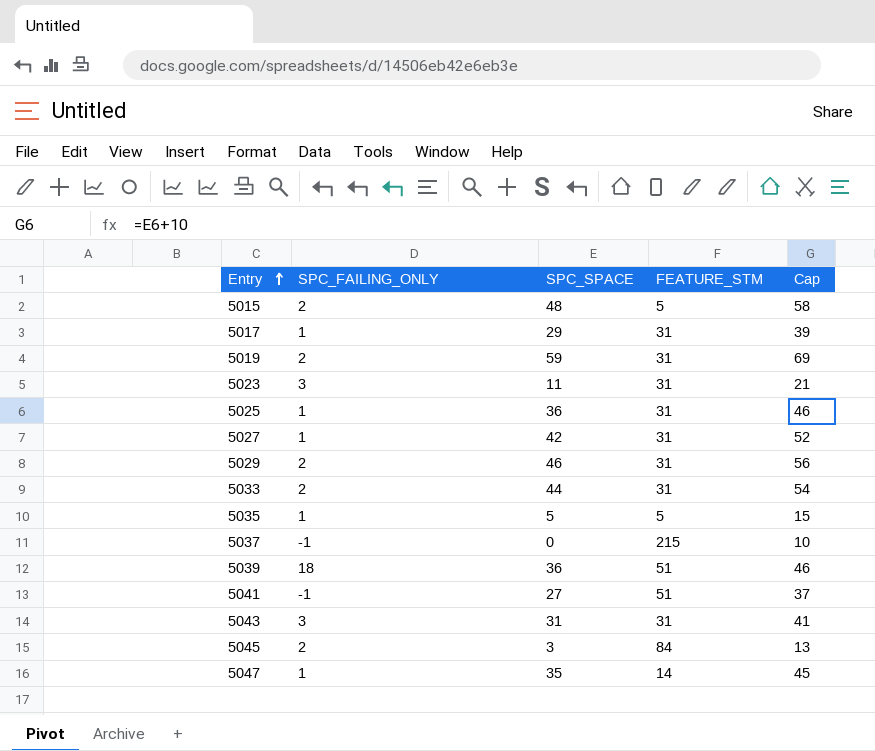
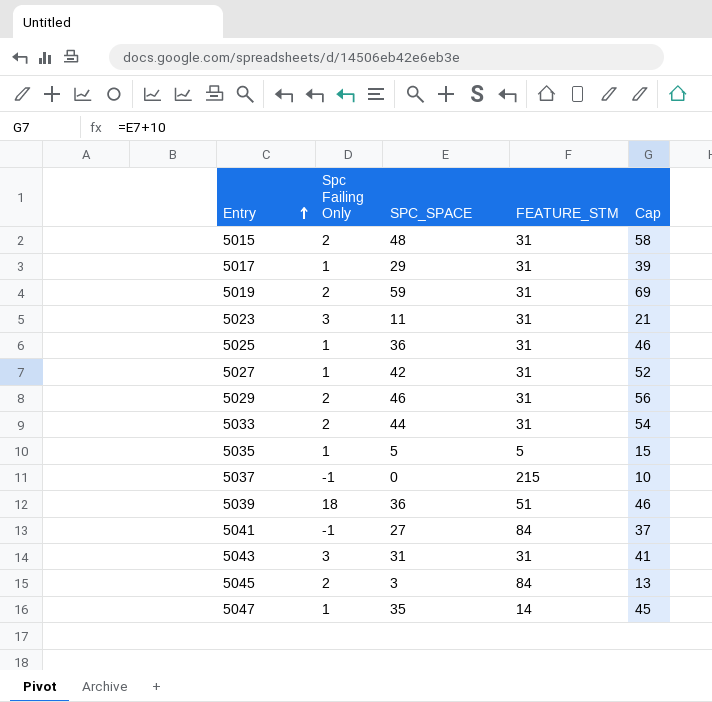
column name: SPC_FAILING_ONLY -> Spc Failing Only
5015 | FEATURE_STM: 5 -> 31
5041 | FEATURE_STM: 51 -> 84

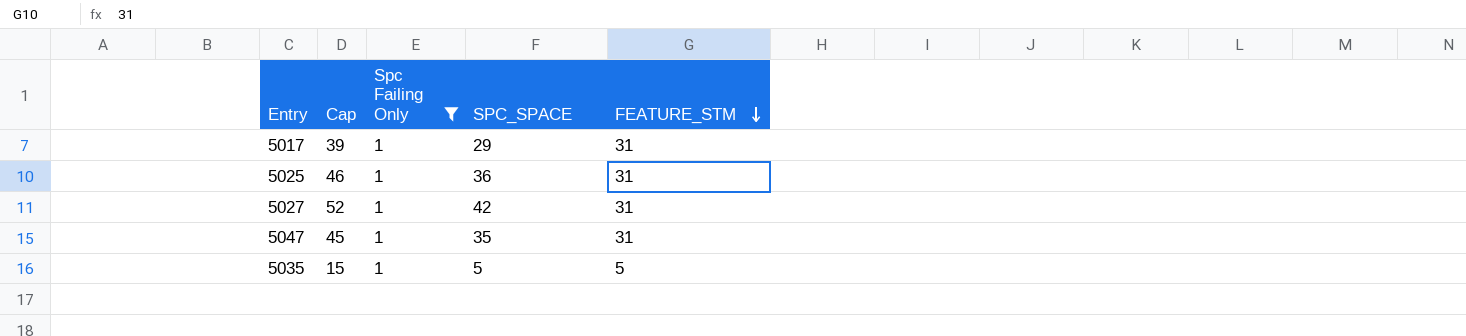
filter: none -> Spc Failing Only = 1
row order: Entry ascending -> FEATURE_STM descending
column Cap | position: 5 -> 2
5047 | FEATURE_STM: 14 -> 31

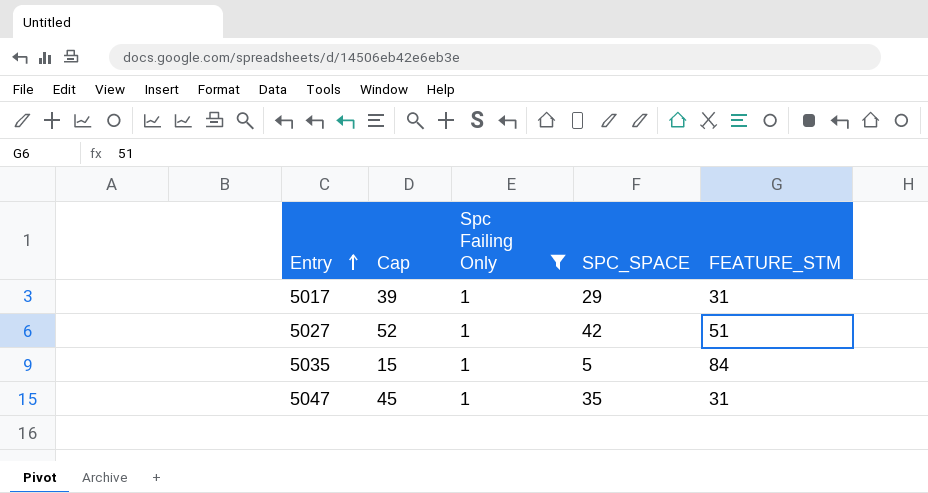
row order: FEATURE_STM descending -> Entry ascending
row 5025: 46 | 1 | 36 | 31 -> none
5027 | FEATURE_STM: 31 -> 51
5035 | FEATURE_STM: 5 -> 84

